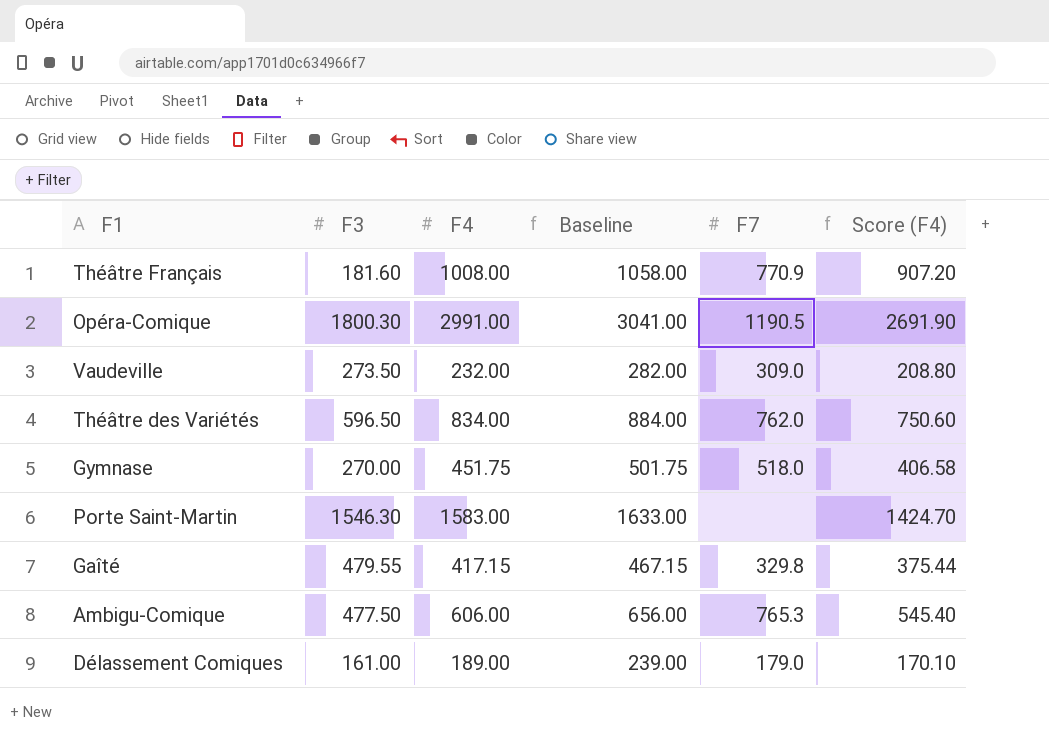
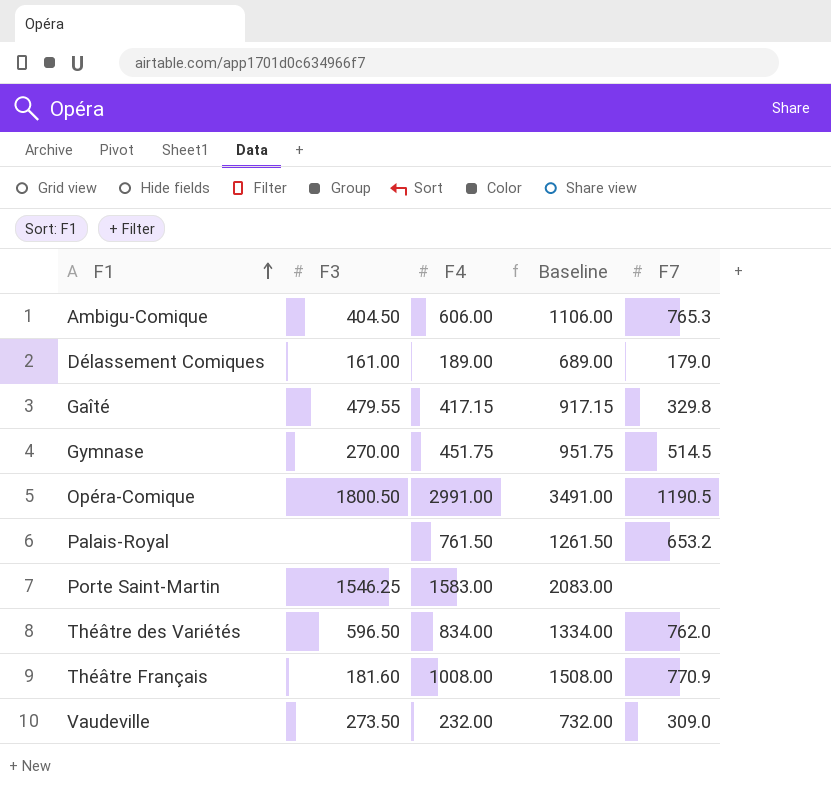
row order: none -> F1 ascending
column Score (F4) | formula: [F4] * 0.9 -> none
column Baseline | formula: [F4] + 50 -> [F4] + 500
Ambigu-Comique | F3: 477.50 -> 404.50
Gymnase | F7: 518.0 -> 514.5
Opéra-Comique | F3: 1800.30 -> 1800.50
row Palais-Royal: none -> none | 761.50 | 1261.50 | 653.2
Porte Saint-Martin | F3: 1546.30 -> 1546.25

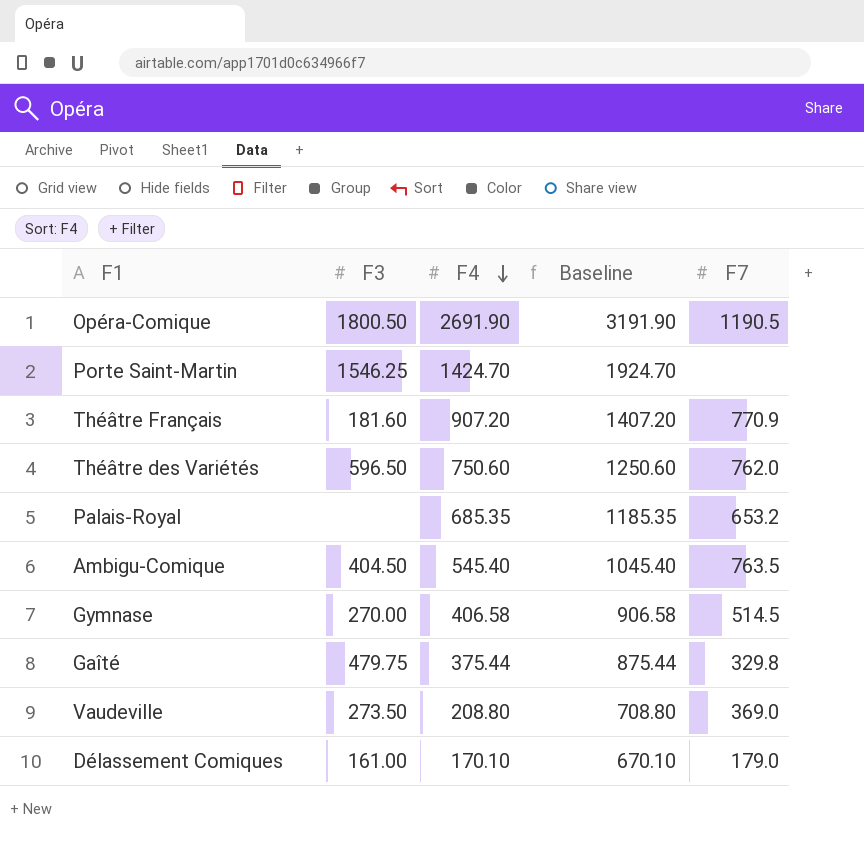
row order: F1 ascending -> F4 descending
Opéra-Comique | F4: 2991.00 -> 2691.90
Opéra-Comique | Baseline: 3491.00 -> 3191.90
Porte Saint-Martin | F4: 1583.00 -> 1424.70
Porte Saint-Martin | Baseline: 2083.00 -> 1924.70
Théâtre Français | F4: 1008.00 -> 907.20
Théâtre Français | Baseline: 1508.00 -> 1407.20
Théâtre des Variétés | F4: 834.00 -> 750.60
Théâtre des Variétés | Baseline: 1334.00 -> 1250.60
Palais-Royal | F4: 761.50 -> 685.35
Palais-Royal | Baseline: 1261.50 -> 1185.35
Ambigu-Comique | F4: 606.00 -> 545.40
Ambigu-Comique | Baseline: 1106.00 -> 1045.40
Ambigu-Comique | F7: 765.3 -> 763.5
Gymnase | F4: 451.75 -> 406.58
Gymnase | Baseline: 951.75 -> 906.58
Gaîté | F3: 479.55 -> 479.75
Gaîté | F4: 417.15 -> 375.44
Gaîté | Baseline: 917.15 -> 875.44
Vaudeville | F4: 232.00 -> 208.80
Vaudeville | Baseline: 732.00 -> 708.80
Vaudeville | F7: 309.0 -> 369.0
Délassement Comiques | F4: 189.00 -> 170.10
Délassement Comiques | Baseline: 689.00 -> 670.10

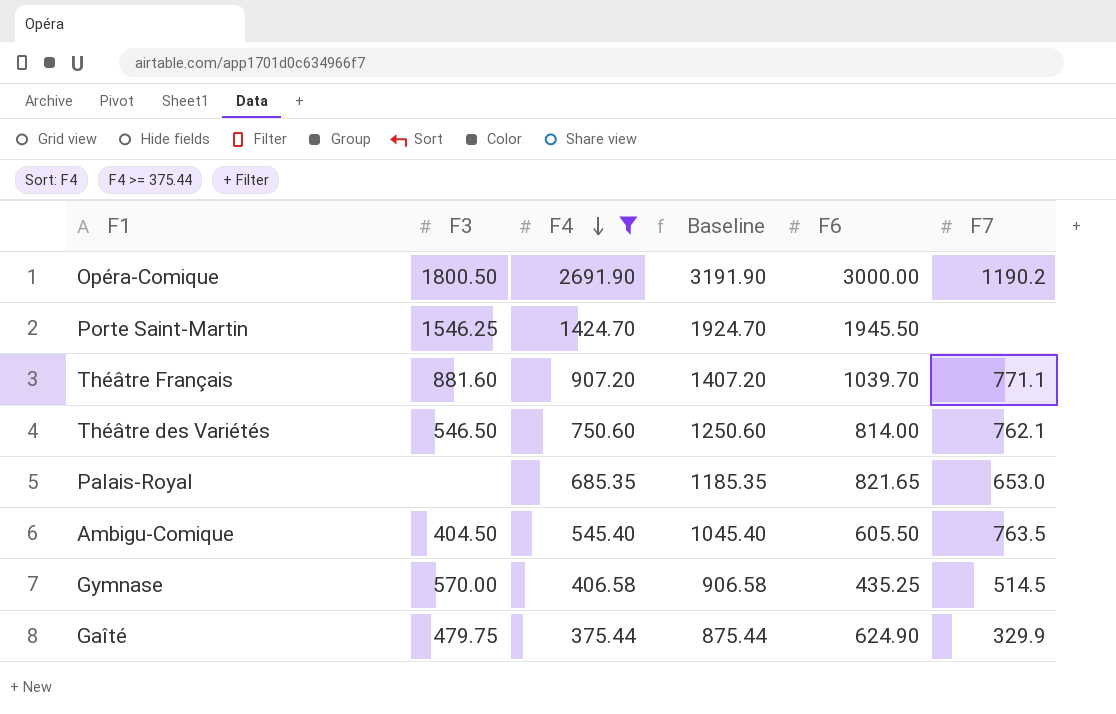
filter: none -> F4 >= 375.44
column F6 | position: none -> 5
Opéra-Comique | F7: 1190.5 -> 1190.2
Théâtre Français | F3: 181.60 -> 881.60
Théâtre Français | F7: 770.9 -> 771.1
Théâtre des Variétés | F3: 596.50 -> 546.50
Théâtre des Variétés | F7: 762.0 -> 762.1
Palais-Royal | F7: 653.2 -> 653.0
Gymnase | F3: 270.00 -> 570.00
Gaîté | F7: 329.8 -> 329.9

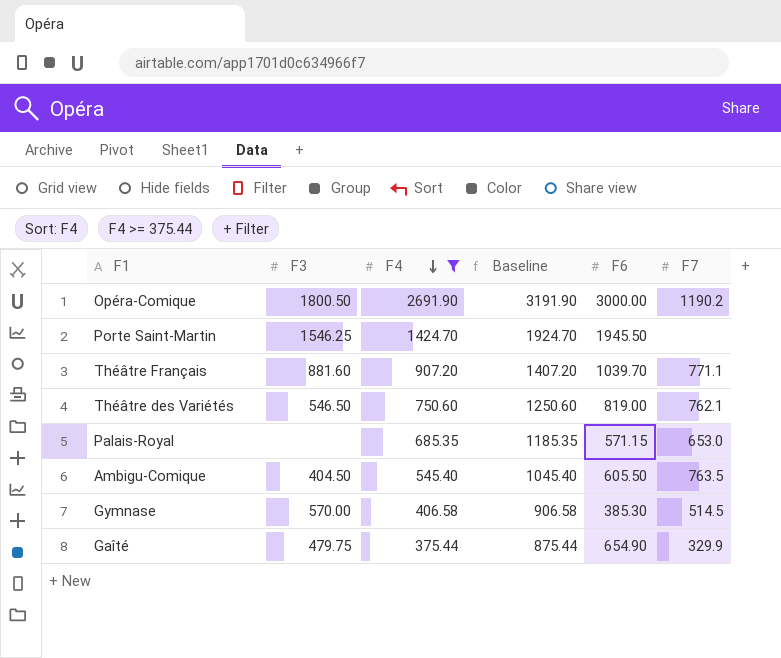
Théâtre des Variétés | F6: 814.00 -> 819.00
Palais-Royal | F6: 821.65 -> 571.15
Gymnase | F6: 435.25 -> 385.30
Gaîté | F6: 624.90 -> 654.90

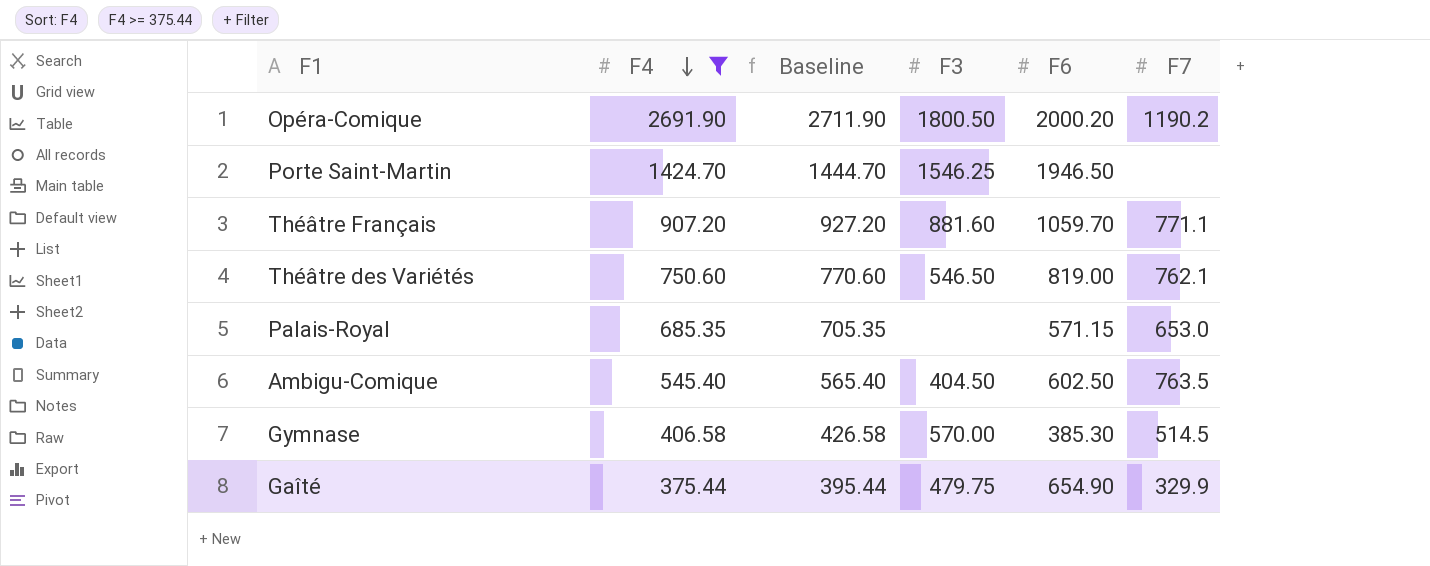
column Baseline | formula: [F4] + 500 -> [F4] + 20
column F3 | position: 2 -> 4
Opéra-Comique | F6: 3000.00 -> 2000.20
Porte Saint-Martin | F6: 1945.50 -> 1946.50
Théâtre Français | F6: 1039.70 -> 1059.70
Ambigu-Comique | F6: 605.50 -> 602.50

